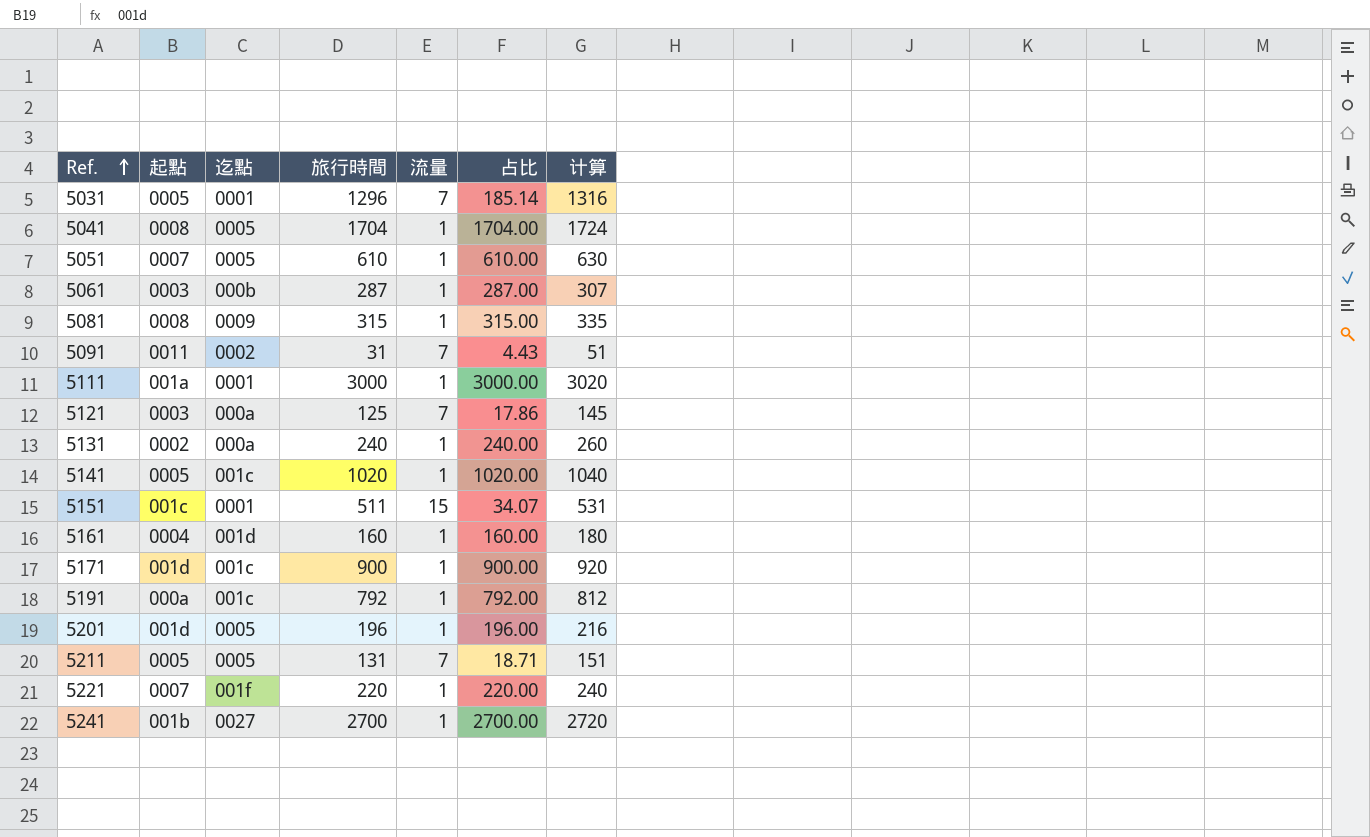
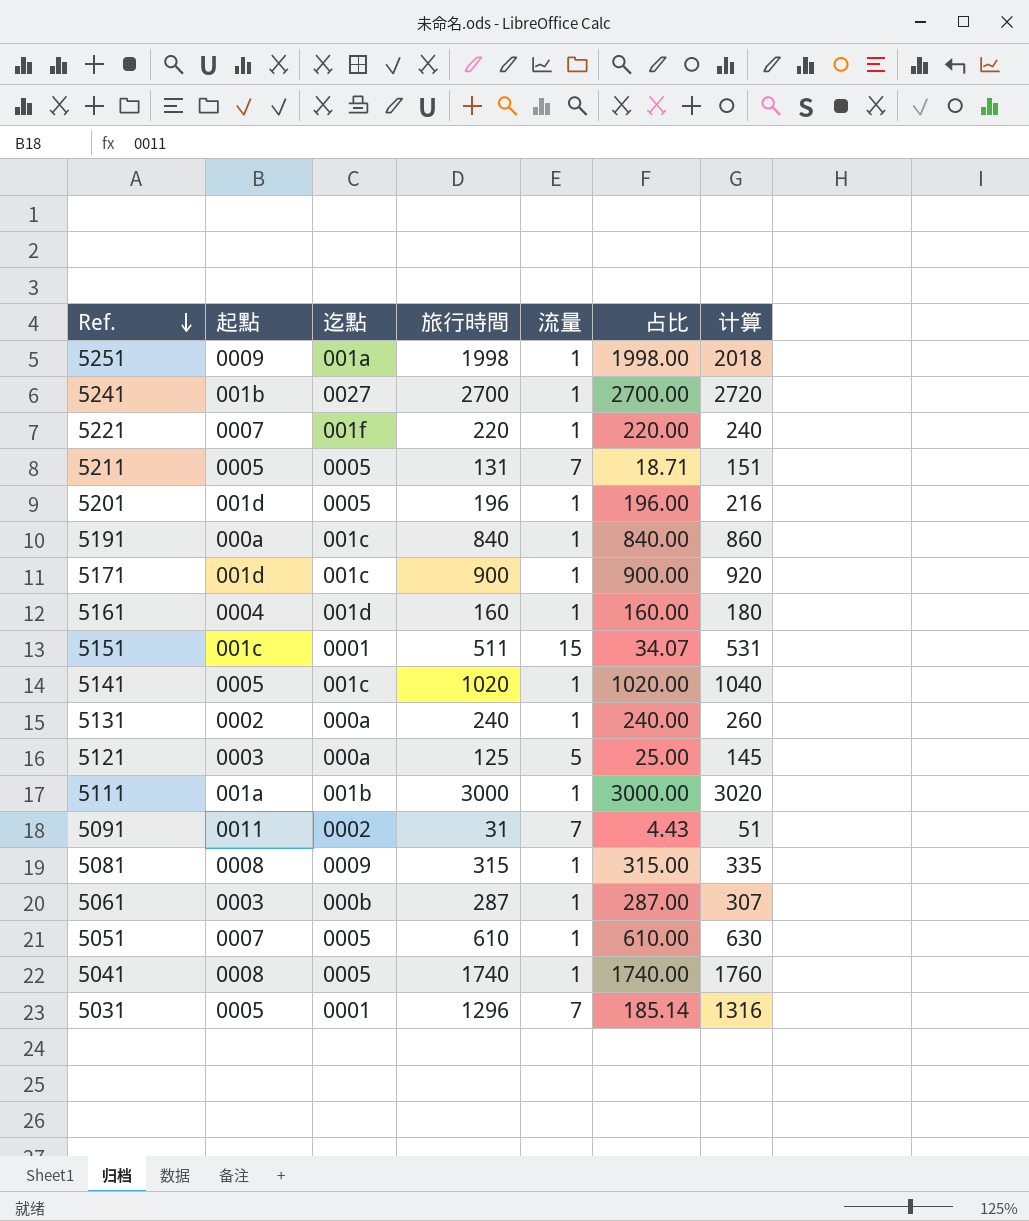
row order: Ref. ascending -> Ref. descending
row 5251: none -> 0009 | 001a | 1998 | 1 | 1998.00 | 2018
5191 | 旅行時間: 792 -> 840
5191 | 占比: 792.00 -> 840.00
5191 | 计算: 812 -> 860
5121 | 流量: 7 -> 5
5121 | 占比: 17.86 -> 25.00
5111 | 迄點: 0001 -> 001b
5041 | 旅行時間: 1704 -> 1740
5041 | 占比: 1704.00 -> 1740.00
5041 | 计算: 1724 -> 1760

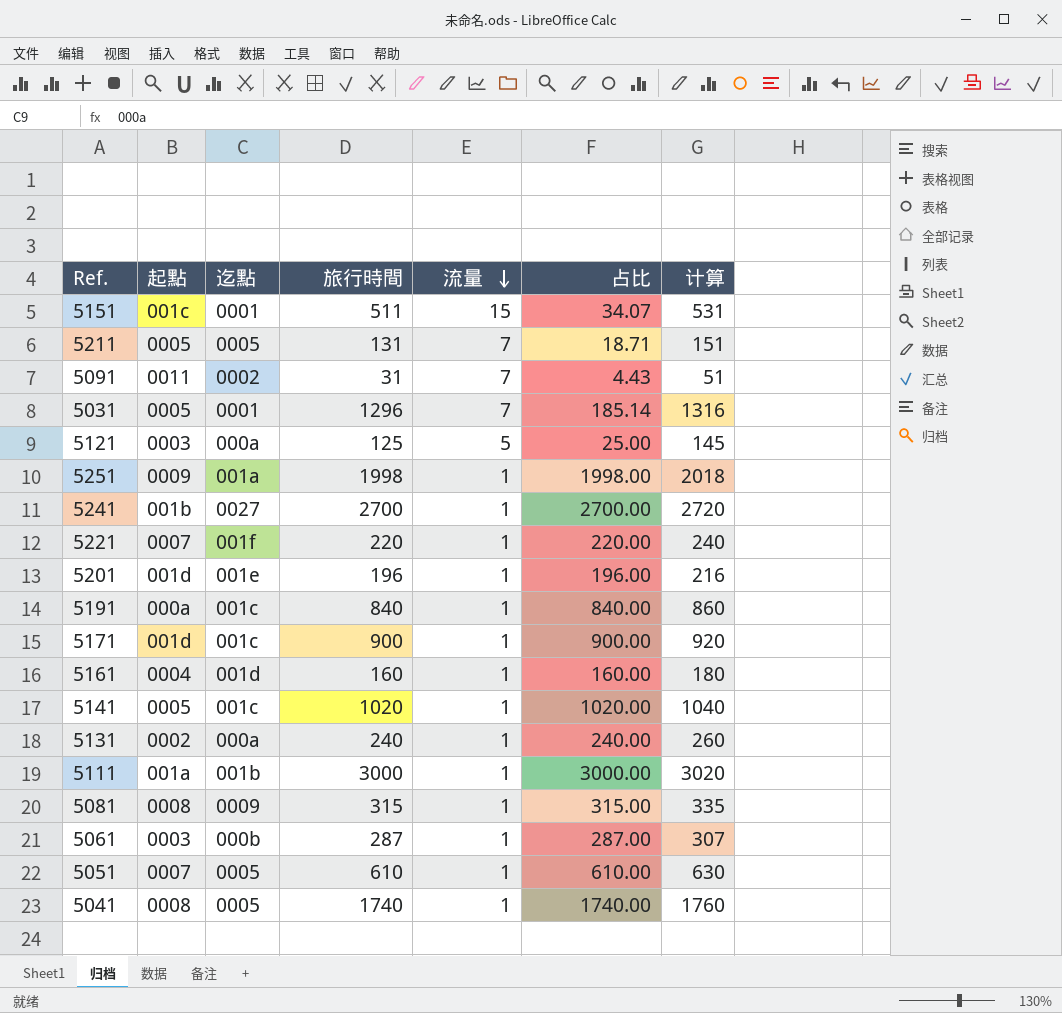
row order: Ref. descending -> 流量 descending
5201 | 迄點: 0005 -> 001e

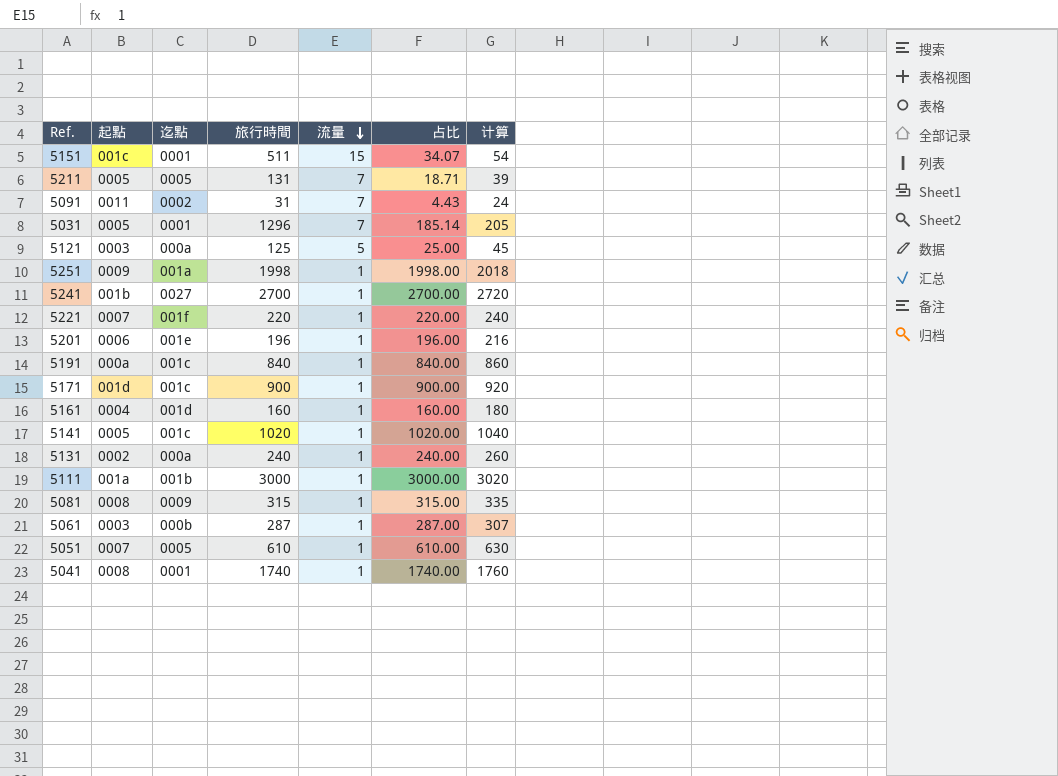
column 计算 | formula: [旅行時間] + 20 -> [占比] + 20
5201 | 起點: 001d -> 0006
5041 | 迄點: 0005 -> 0001

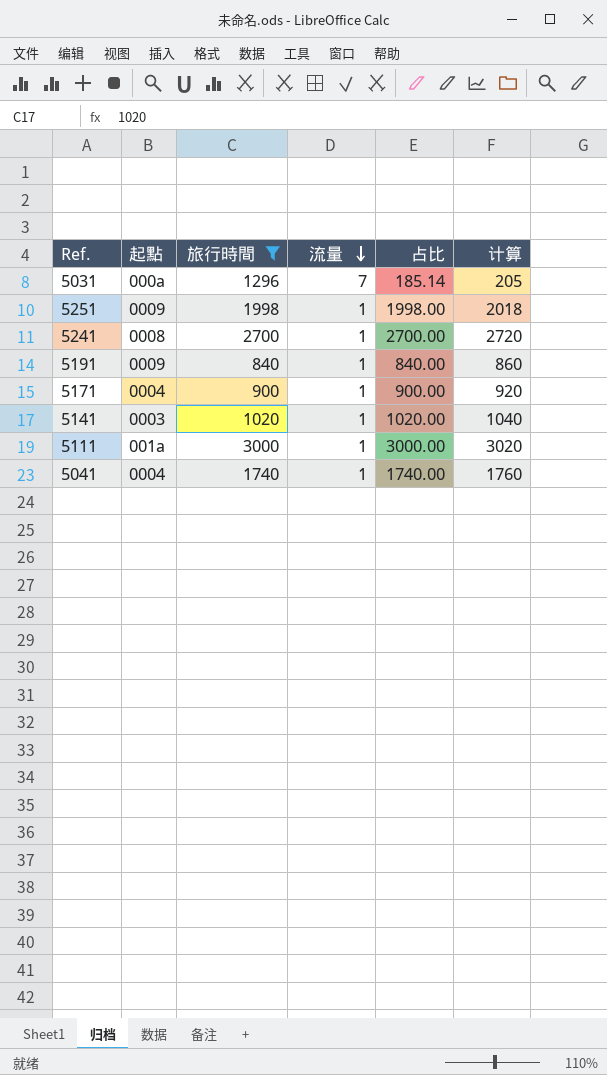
filter: none -> 旅行時間 >= 840
column 迄點 | position: 3 -> none
5031 | 起點: 0005 -> 000a
5241 | 起點: 001b -> 0008
5191 | 起點: 000a -> 0009
5171 | 起點: 001d -> 0004
5141 | 起點: 0005 -> 0003
5041 | 起點: 0008 -> 0004

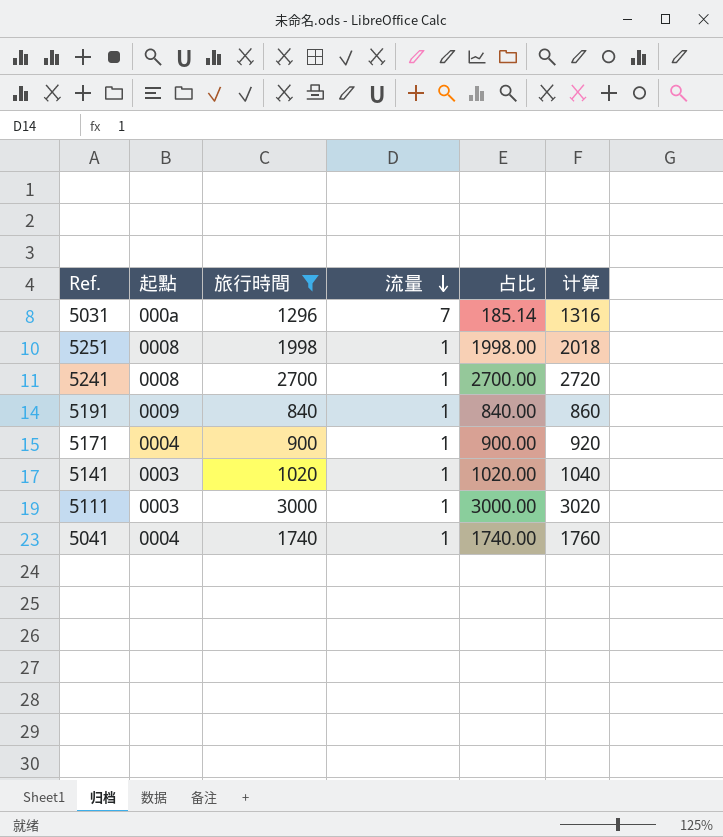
column 计算 | formula: [占比] + 20 -> [旅行時間] + 20
5251 | 起點: 0009 -> 0008
5111 | 起點: 001a -> 0003

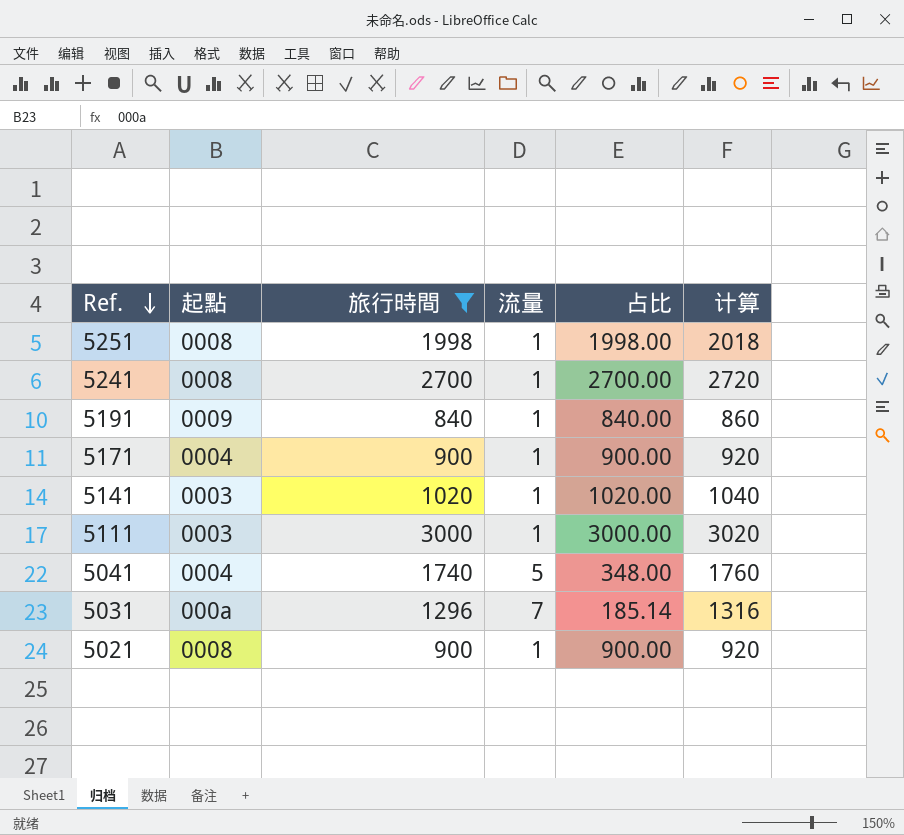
row order: 流量 descending -> Ref. descending
5041 | 流量: 1 -> 5
5041 | 占比: 1740.00 -> 348.00
row 5021: none -> 0008 | 900 | 1 | 900.00 | 920

